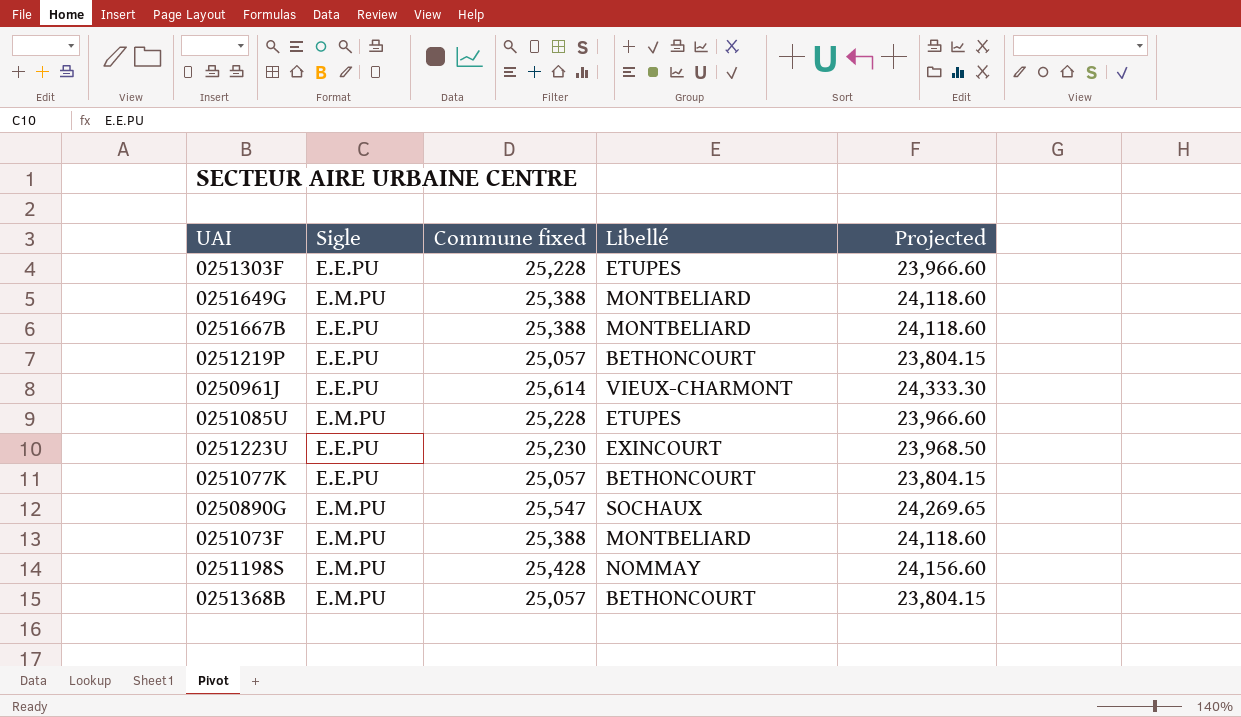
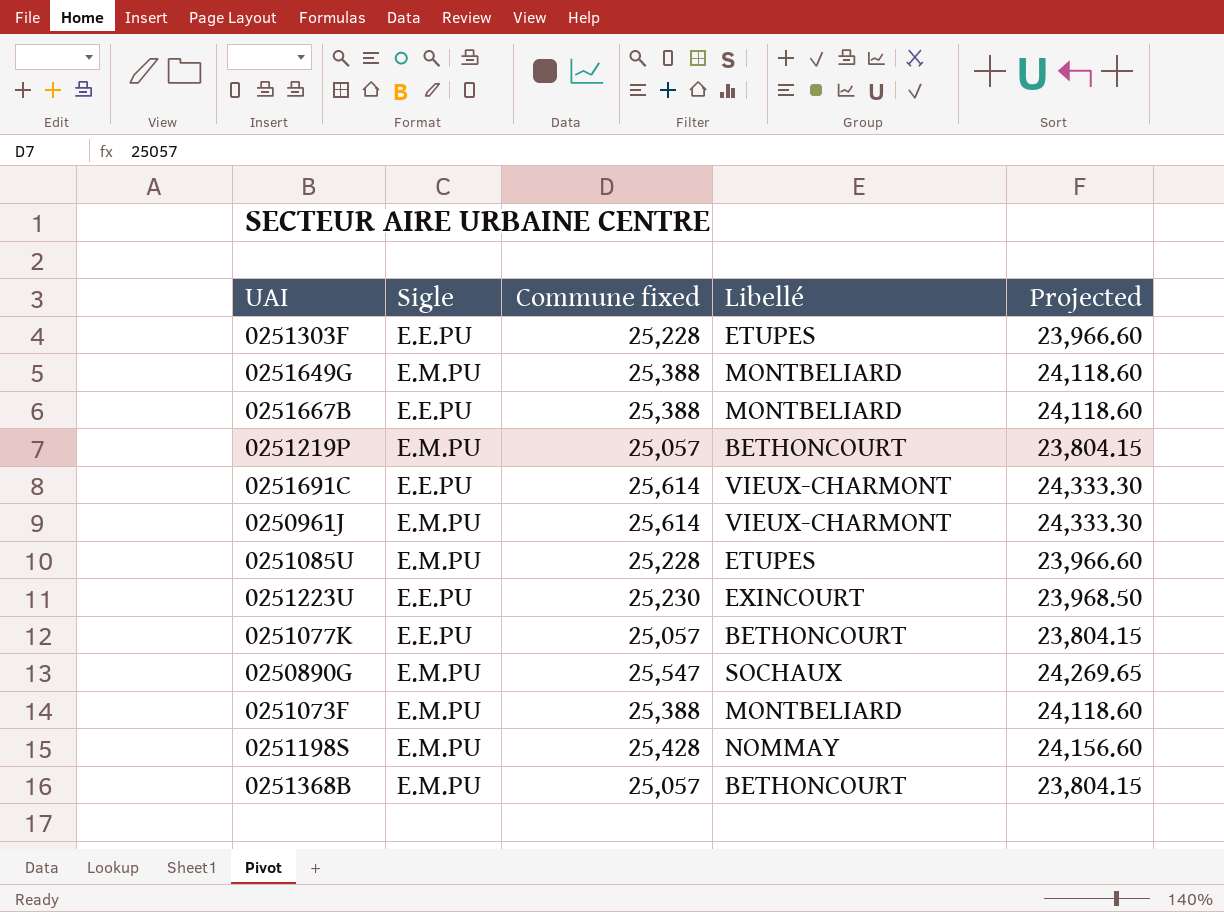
0251219P | Sigle: E.E.PU -> E.M.PU
row 0251691C: none -> E.E.PU | 25,614 | VIEUX-CHARMONT | 24,333.30
0250961J | Sigle: E.E.PU -> E.M.PU

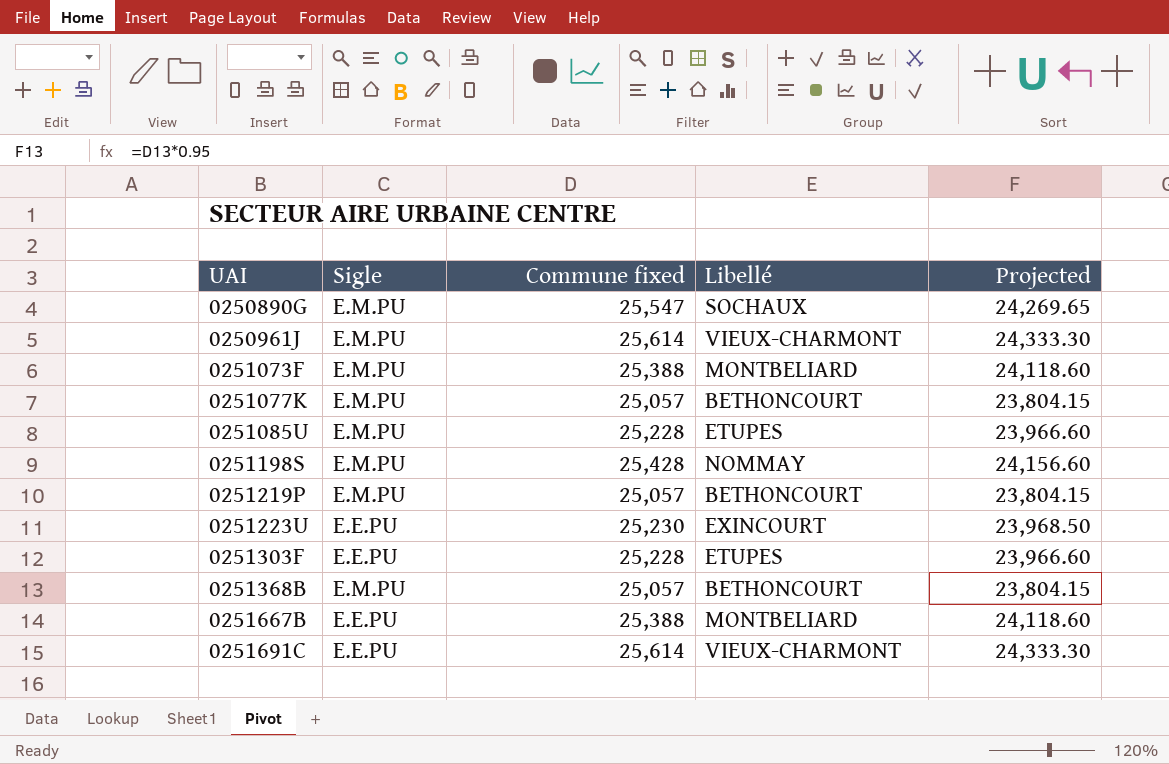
row order: none -> UAI ascending
row 0251649G: E.M.PU | 25,388 | MONTBELIARD | 24,118.60 -> none
0251077K | Sigle: E.E.PU -> E.M.PU

